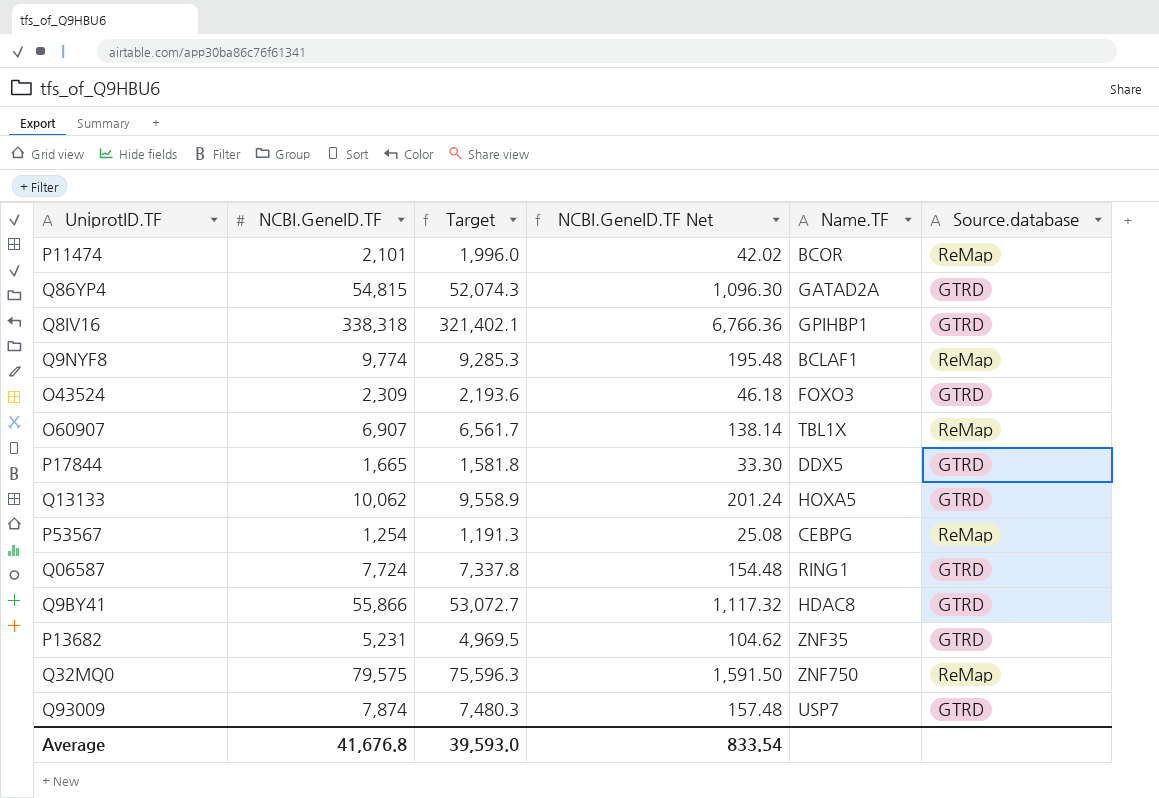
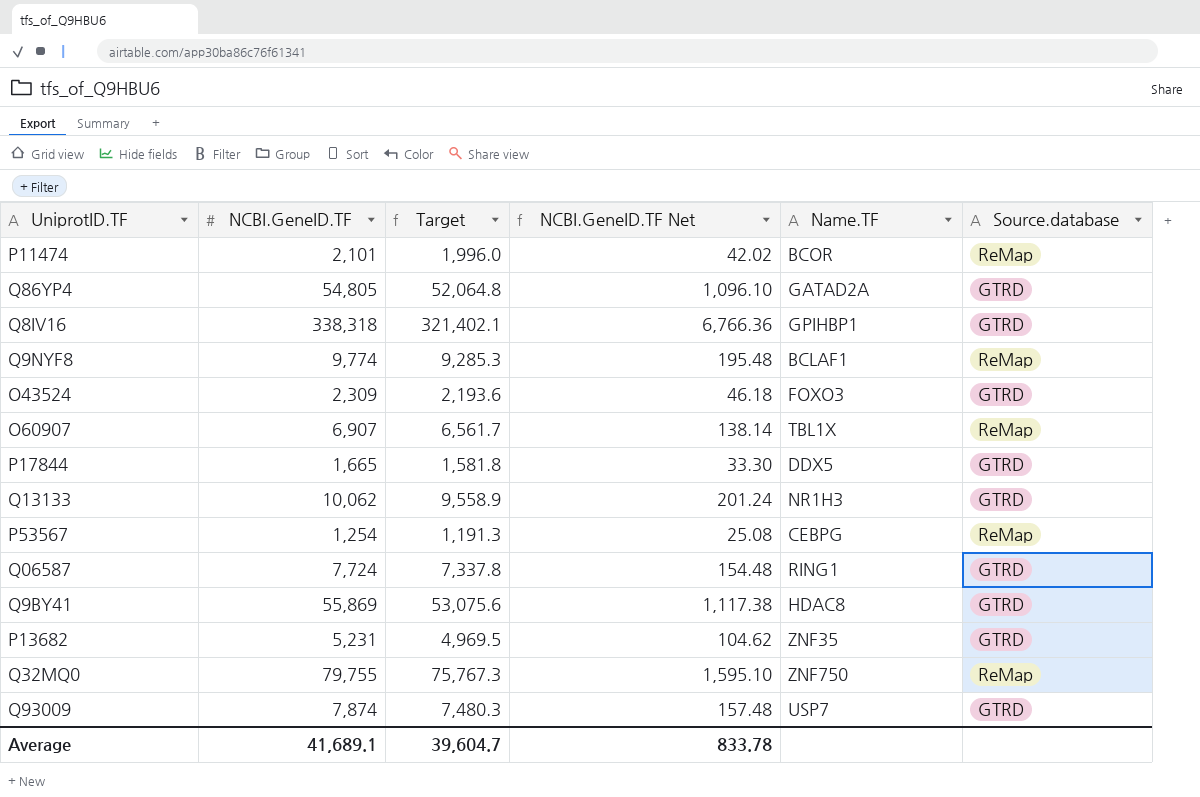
Q86YP4 | NCBI.GeneID.TF: 54,815 -> 54,805
Q86YP4 | Target: 52,074.3 -> 52,064.8
Q86YP4 | NCBI.GeneID.TF Net: 1,096.30 -> 1,096.10
Q13133 | Name.TF: HOXA5 -> NR1H3
Q9BY41 | NCBI.GeneID.TF: 55,866 -> 55,869
Q9BY41 | Target: 53,072.7 -> 53,075.6
Q9BY41 | NCBI.GeneID.TF Net: 1,117.32 -> 1,117.38
Q32MQ0 | NCBI.GeneID.TF: 79,575 -> 79,755
Q32MQ0 | Target: 75,596.3 -> 75,767.3
Q32MQ0 | NCBI.GeneID.TF Net: 1,591.50 -> 1,595.10
Average | NCBI.GeneID.TF: 41,676.8 -> 41,689.1
Average | Target: 39,593.0 -> 39,604.7
Average | NCBI.GeneID.TF Net: 833.54 -> 833.78

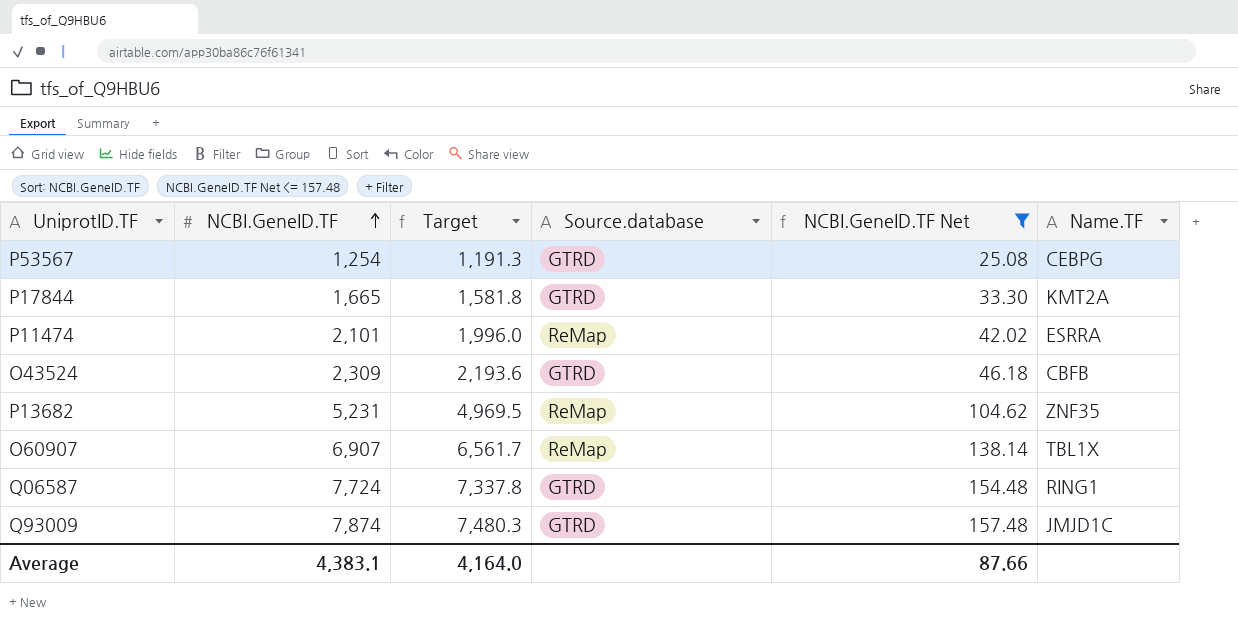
filter: none -> NCBI.GeneID.TF Net <= 157.48
row order: none -> NCBI.GeneID.TF ascending
column Source.database | position: 6 -> 4
P53567 | Source.database: ReMap -> GTRD
P17844 | Name.TF: DDX5 -> KMT2A
P11474 | Name.TF: BCOR -> ESRRA
O43524 | Name.TF: FOXO3 -> CBFB
P13682 | Source.database: GTRD -> ReMap
Q93009 | Name.TF: USP7 -> JMJD1C
Average | NCBI.GeneID.TF: 41,689.1 -> 4,383.1
Average | Target: 39,604.7 -> 4,164.0
Average | NCBI.GeneID.TF Net: 833.78 -> 87.66

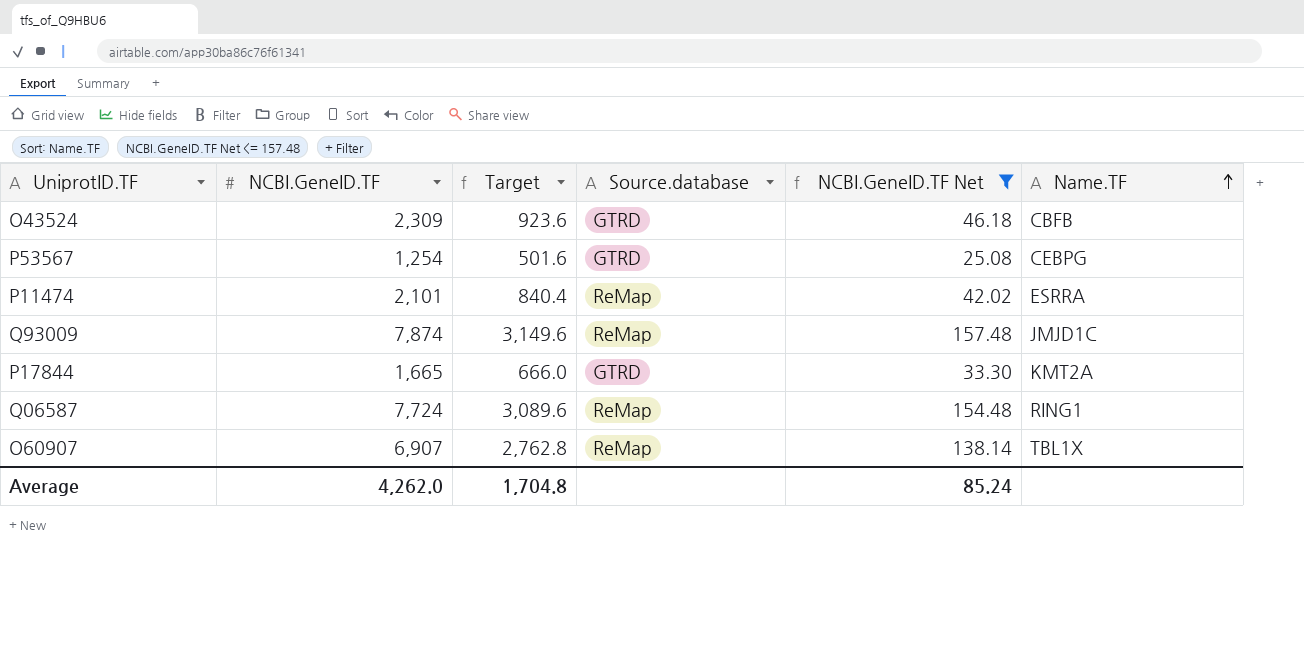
row order: NCBI.GeneID.TF ascending -> Name.TF ascending
column Target | formula: [NCBI.GeneID.TF] * 0.95 -> [NCBI.GeneID.TF] * 0.4
row P13682: 5,231 | 4,969.5 | ReMap | 104.62 | ZNF35 -> none
Q93009 | Source.database: GTRD -> ReMap
Q06587 | Source.database: GTRD -> ReMap
Average | NCBI.GeneID.TF: 4,383.1 -> 4,262.0
Average | Target: 4,164.0 -> 1,704.8
Average | NCBI.GeneID.TF Net: 87.66 -> 85.24

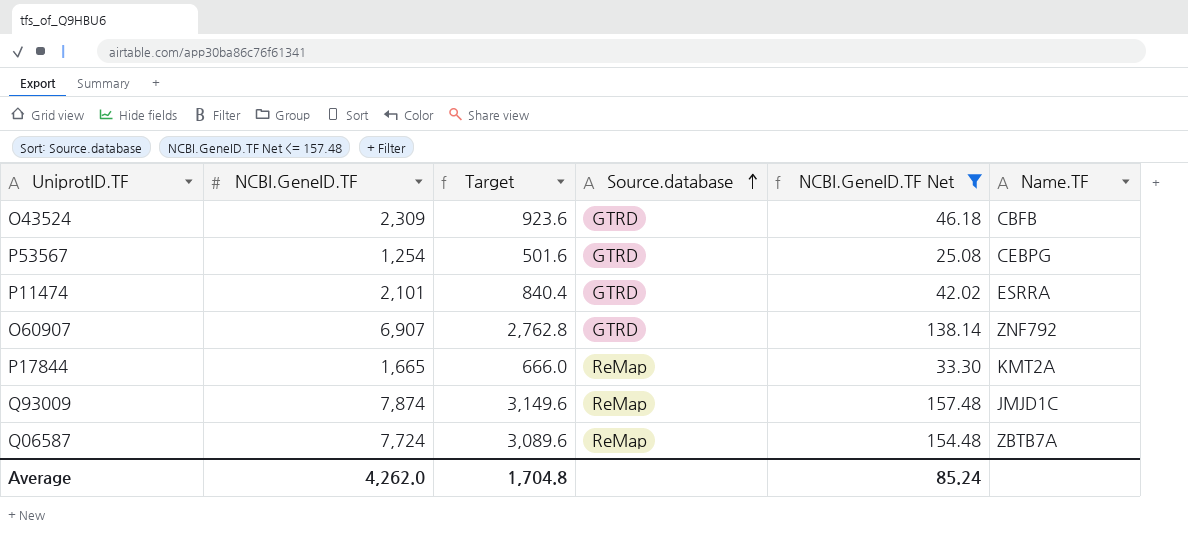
row order: Name.TF ascending -> Source.database ascending
P11474 | Source.database: ReMap -> GTRD
O60907 | Source.database: ReMap -> GTRD
O60907 | Name.TF: TBL1X -> ZNF792
P17844 | Source.database: GTRD -> ReMap
Q06587 | Name.TF: RING1 -> ZBTB7A

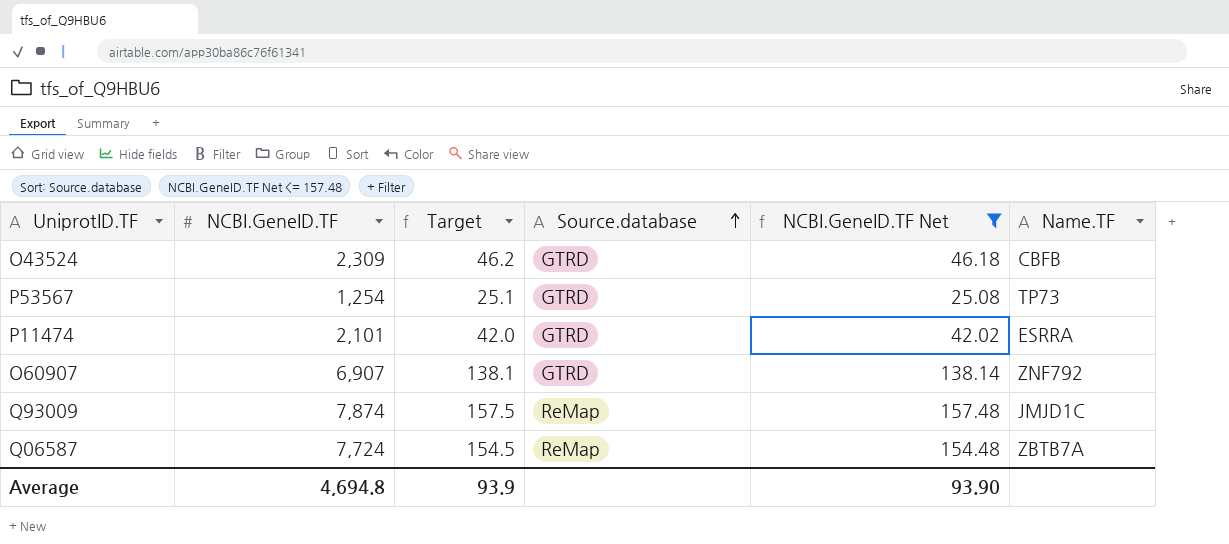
column Target | formula: [NCBI.GeneID.TF] * 0.4 -> [NCBI.GeneID.TF] * 0.02
row P17844: 1,665 | 666.0 | ReMap | 33.30 | KMT2A -> none
P53567 | Name.TF: CEBPG -> TP73
Average | NCBI.GeneID.TF: 4,262.0 -> 4,694.8
Average | Target: 1,704.8 -> 93.9
Average | NCBI.GeneID.TF Net: 85.24 -> 93.90

